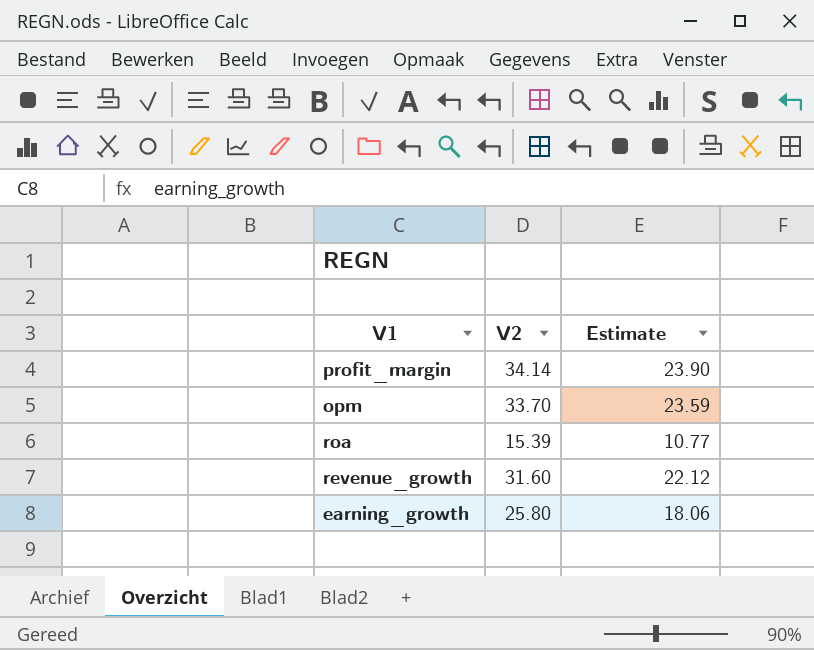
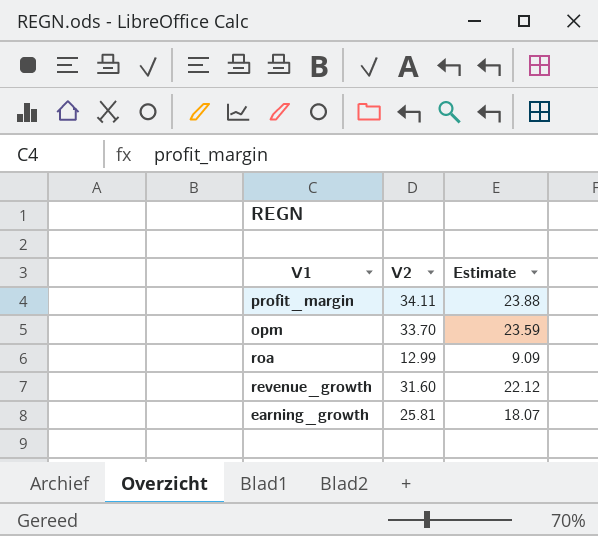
profit_margin | V2: 34.14 -> 34.11
profit_margin | Estimate: 23.90 -> 23.88
roa | V2: 15.39 -> 12.99
roa | Estimate: 10.77 -> 9.09
earning_growth | V2: 25.80 -> 25.81
earning_growth | Estimate: 18.06 -> 18.07

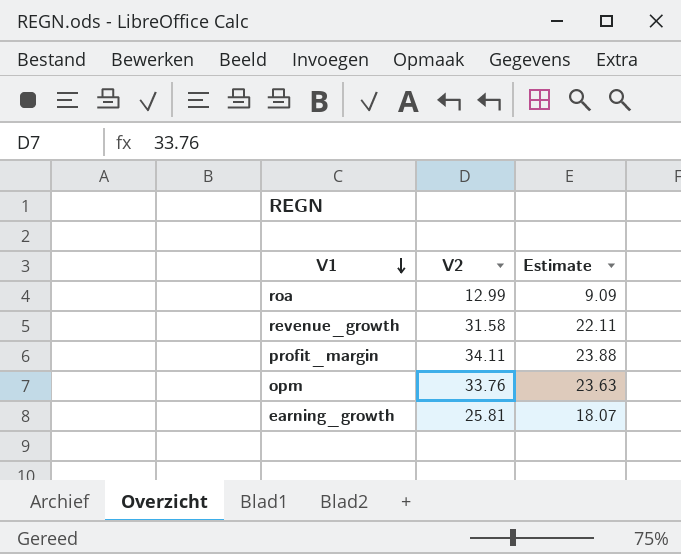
row order: none -> V1 descending
revenue_growth | V2: 31.60 -> 31.58
revenue_growth | Estimate: 22.12 -> 22.11
opm | V2: 33.70 -> 33.76
opm | Estimate: 23.59 -> 23.63

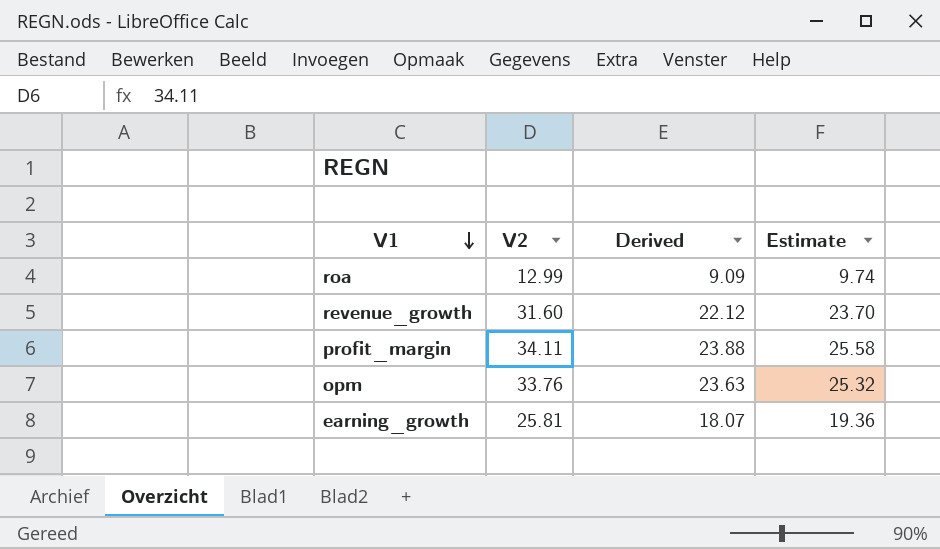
column Derived | formula: none -> [V2] * 0.7
column Estimate | formula: [V2] * 0.7 -> [V2] * 0.75
revenue_growth | V2: 31.58 -> 31.60

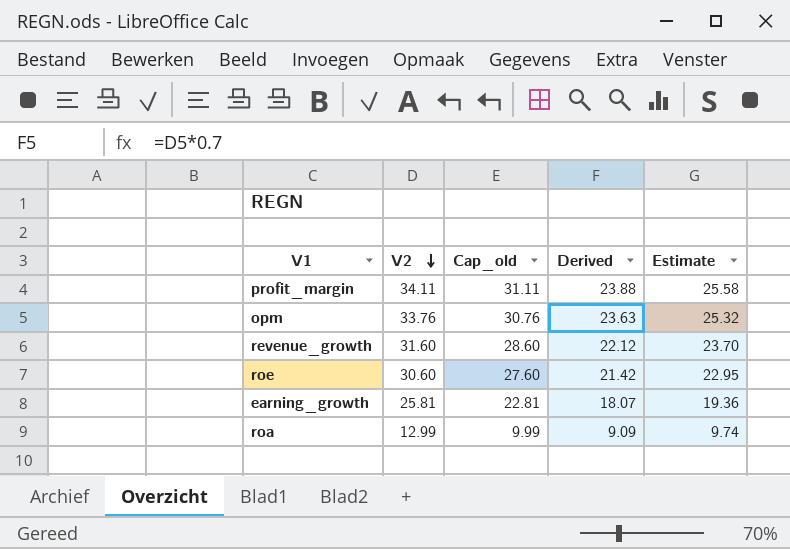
row order: V1 descending -> V2 descending
column Cap_old | formula: none -> [V2] - 3
row roe: none -> 30.60 | 27.60 | 21.42 | 22.95

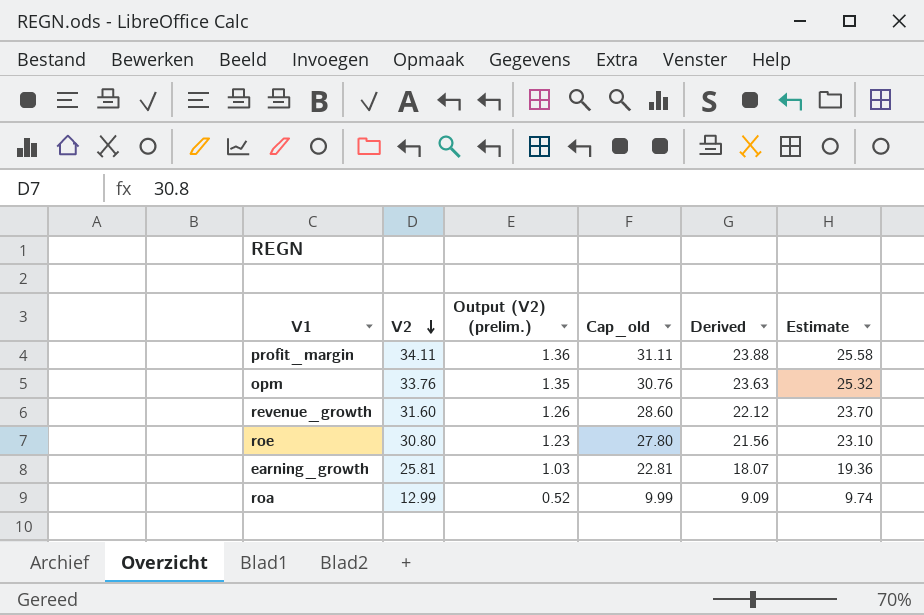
column Output (V2) (prelim.) | formula: none -> [V2] * 0.04
roe | V2: 30.60 -> 30.80
roe | Cap_old: 27.60 -> 27.80
roe | Derived: 21.42 -> 21.56
roe | Estimate: 22.95 -> 23.10

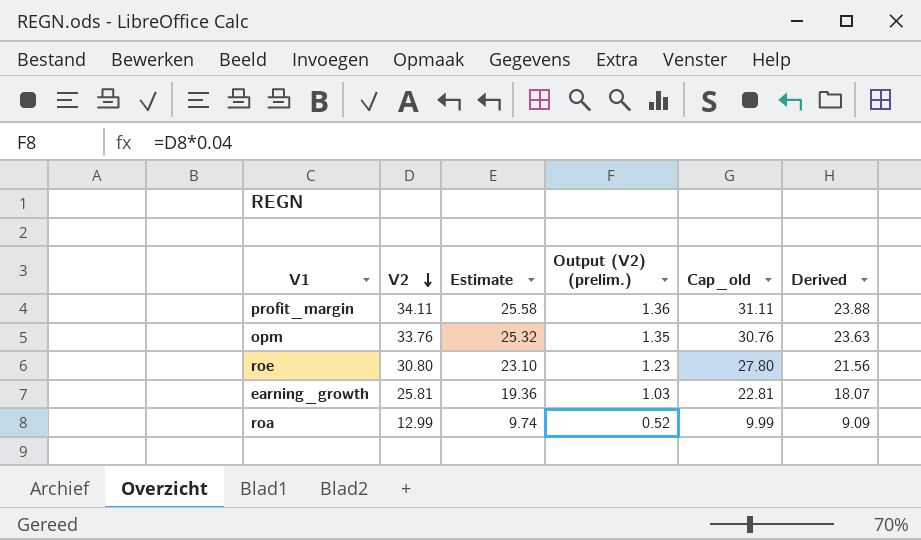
column Estimate | position: 6 -> 3
row revenue_growth: 31.60 | 1.26 | 28.60 | 22.12 | 23.70 -> none

